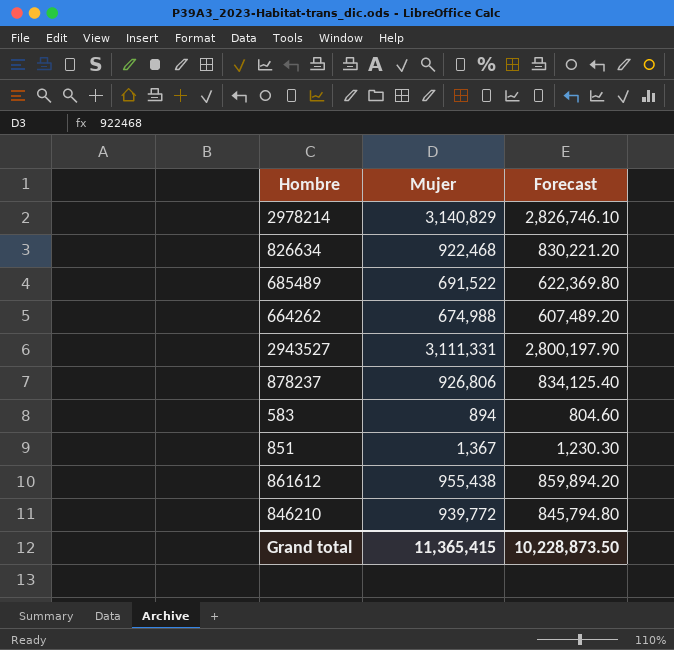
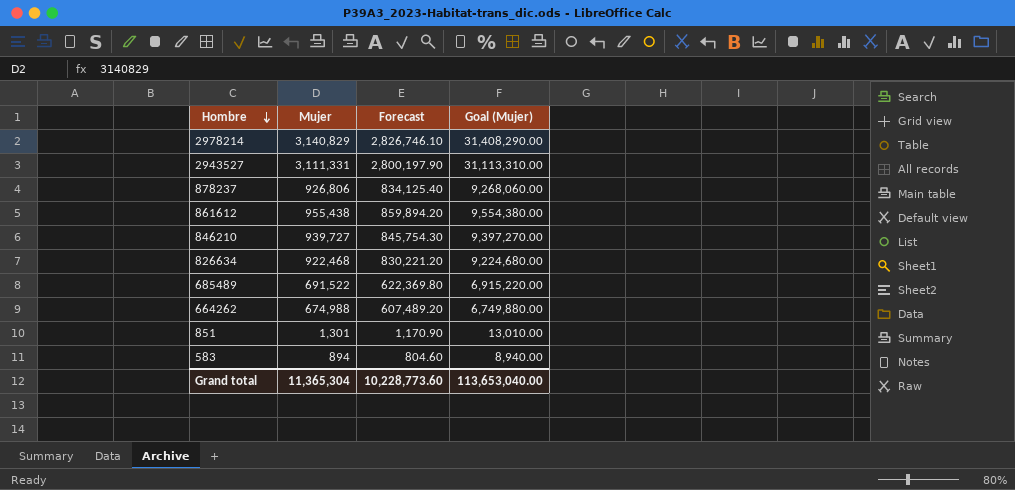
row order: none -> Hombre descending
column Goal (Mujer) | formula: none -> [Mujer] * 10
846210 | Mujer: 939,772 -> 939,727
846210 | Forecast: 845,794.80 -> 845,754.30
851 | Mujer: 1,367 -> 1,301
851 | Forecast: 1,230.30 -> 1,170.90
Grand total | Mujer: 11,365,415 -> 11,365,304
Grand total | Forecast: 10,228,873.50 -> 10,228,773.60

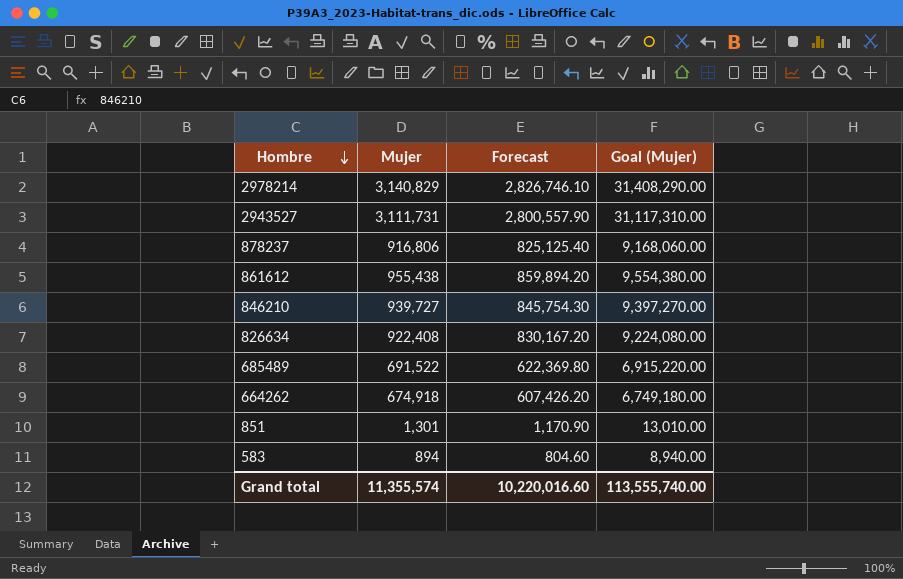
2943527 | Mujer: 3,111,331 -> 3,111,731
2943527 | Forecast: 2,800,197.90 -> 2,800,557.90
2943527 | Goal (Mujer): 31,113,310.00 -> 31,117,310.00
878237 | Mujer: 926,806 -> 916,806
878237 | Forecast: 834,125.40 -> 825,125.40
878237 | Goal (Mujer): 9,268,060.00 -> 9,168,060.00
826634 | Mujer: 922,468 -> 922,408
826634 | Forecast: 830,221.20 -> 830,167.20
826634 | Goal (Mujer): 9,224,680.00 -> 9,224,080.00
664262 | Mujer: 674,988 -> 674,918
664262 | Forecast: 607,489.20 -> 607,426.20
664262 | Goal (Mujer): 6,749,880.00 -> 6,749,180.00
Grand total | Mujer: 11,365,304 -> 11,355,574
Grand total | Forecast: 10,228,773.60 -> 10,220,016.60
Grand total | Goal (Mujer): 113,653,040.00 -> 113,555,740.00

